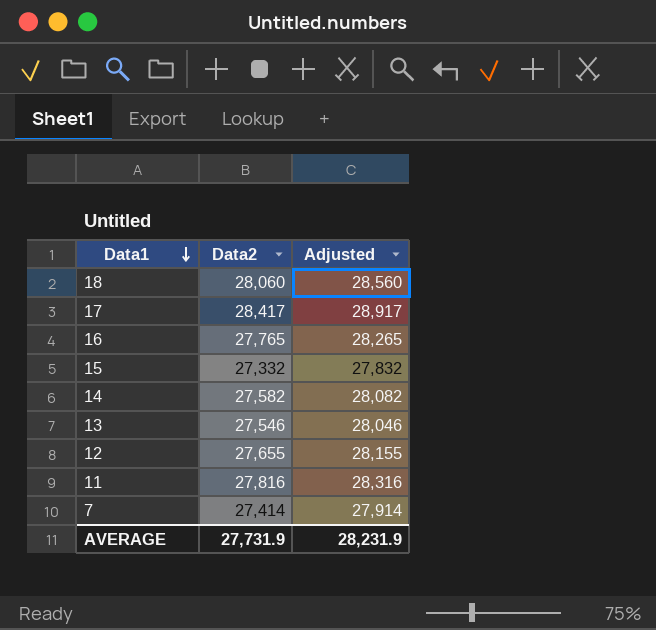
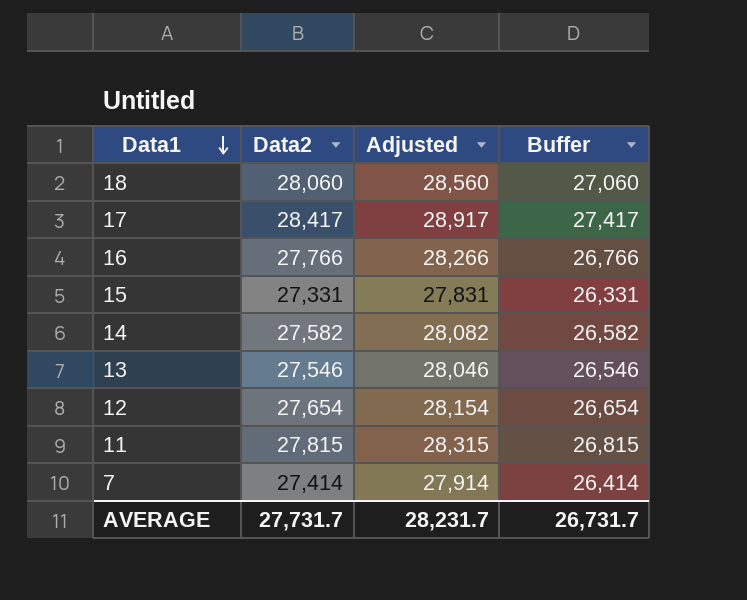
column Buffer | formula: none -> [Data2] - 1000
16 | Data2: 27,765 -> 27,766
16 | Adjusted: 28,265 -> 28,266
15 | Data2: 27,332 -> 27,331
15 | Adjusted: 27,832 -> 27,831
12 | Data2: 27,655 -> 27,654
12 | Adjusted: 28,155 -> 28,154
11 | Data2: 27,816 -> 27,815
11 | Adjusted: 28,316 -> 28,315
AVERAGE | Data2: 27,731.9 -> 27,731.7
AVERAGE | Adjusted: 28,231.9 -> 28,231.7

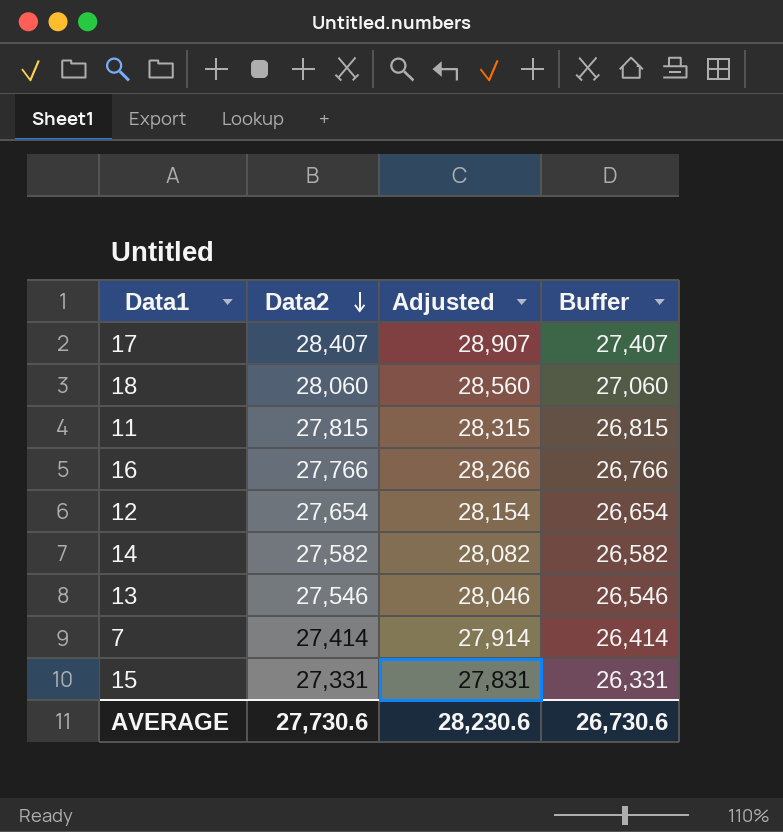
row order: Data1 descending -> Data2 descending
17 | Data2: 28,417 -> 28,407
17 | Adjusted: 28,917 -> 28,907
17 | Buffer: 27,417 -> 27,407
AVERAGE | Data2: 27,731.7 -> 27,730.6
AVERAGE | Adjusted: 28,231.7 -> 28,230.6
AVERAGE | Buffer: 26,731.7 -> 26,730.6

